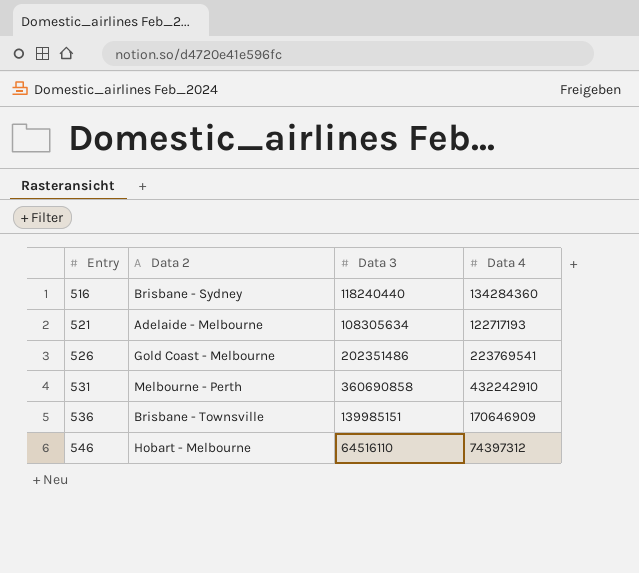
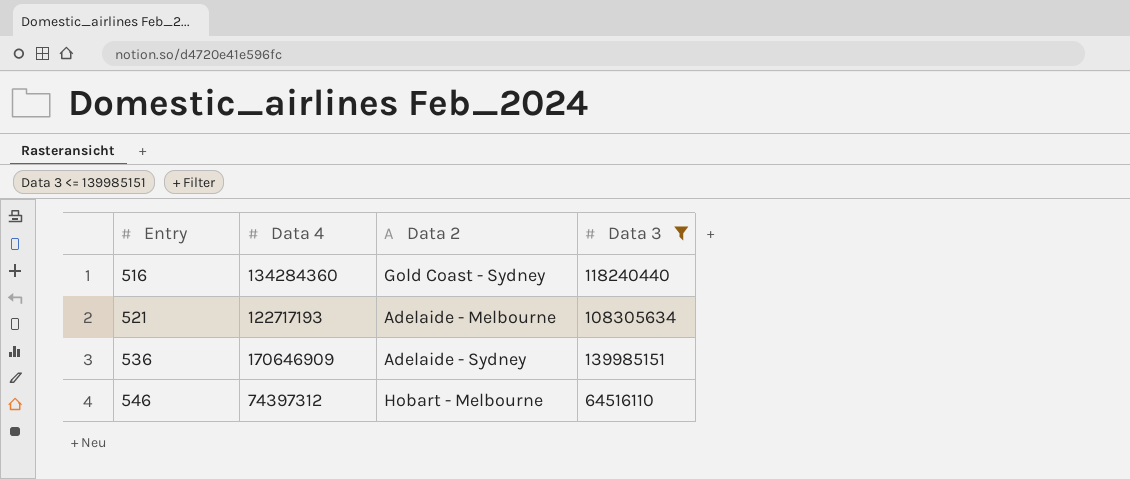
filter: none -> Data 3 <= 139985151
column Data 4 | position: 4 -> 2
516 | Data 2: Brisbane - Sydney -> Gold Coast - Sydney
536 | Data 2: Brisbane - Townsville -> Adelaide - Sydney

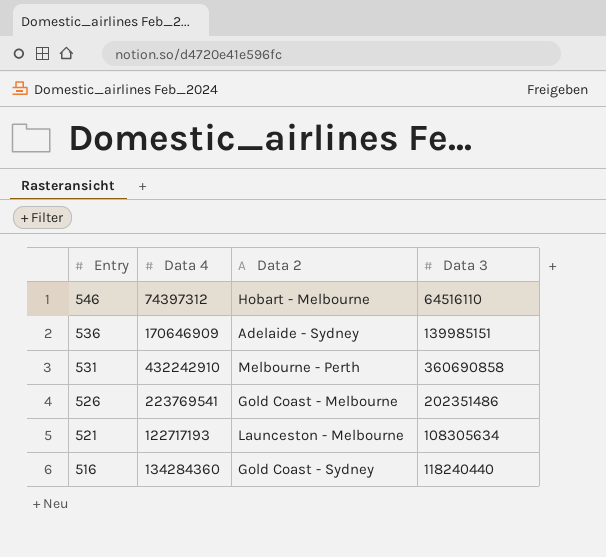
filter: Data 3 <= 139985151 -> none
row order: Entry ascending -> Entry descending
521 | Data 2: Adelaide - Melbourne -> Launceston - Melbourne

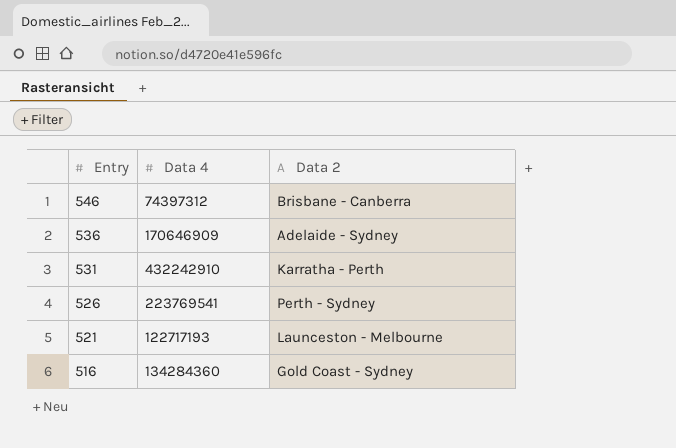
column Data 3 | position: 4 -> none
546 | Data 2: Hobart - Melbourne -> Brisbane - Canberra
531 | Data 2: Melbourne - Perth -> Karratha - Perth
526 | Data 2: Gold Coast - Melbourne -> Perth - Sydney

